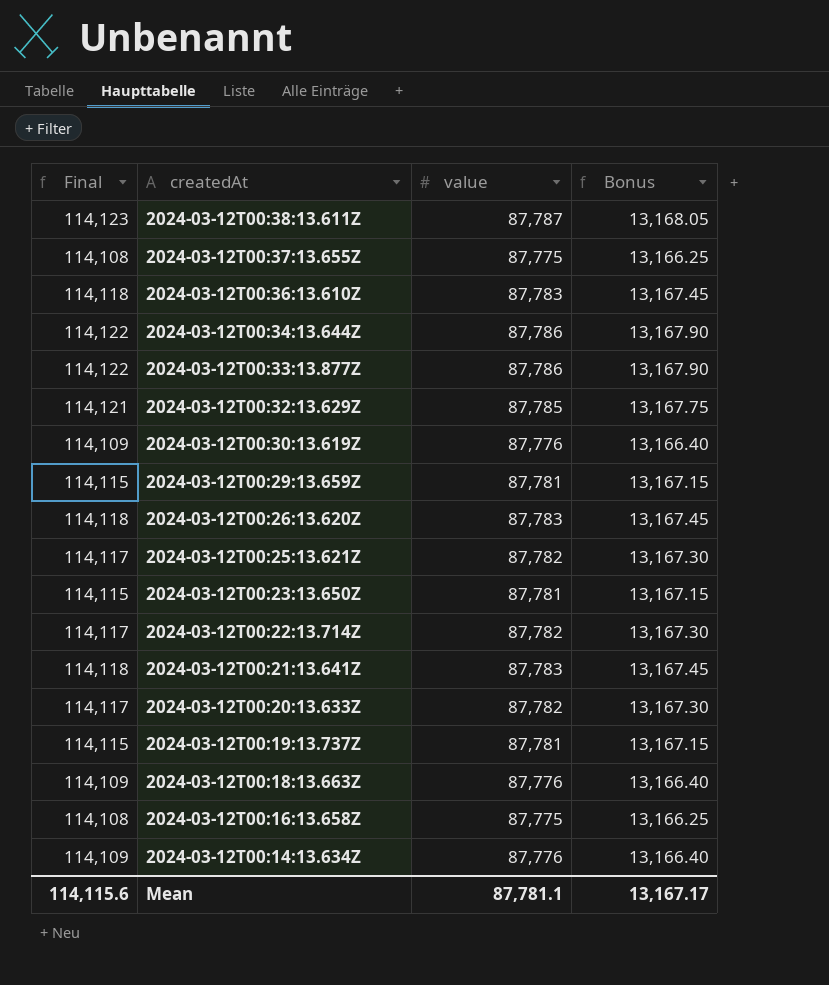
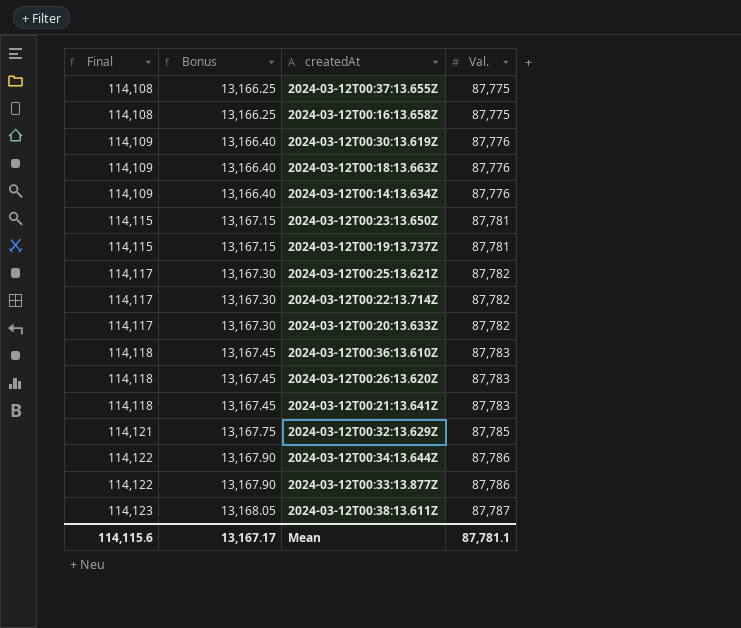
row order: createdAt descending -> Final ascending
column Bonus | position: 4 -> 2
column name: value -> Val.
row 2024-03-12T00:29:13.659Z: 114,115 | 87,781 | 13,167.15 -> none

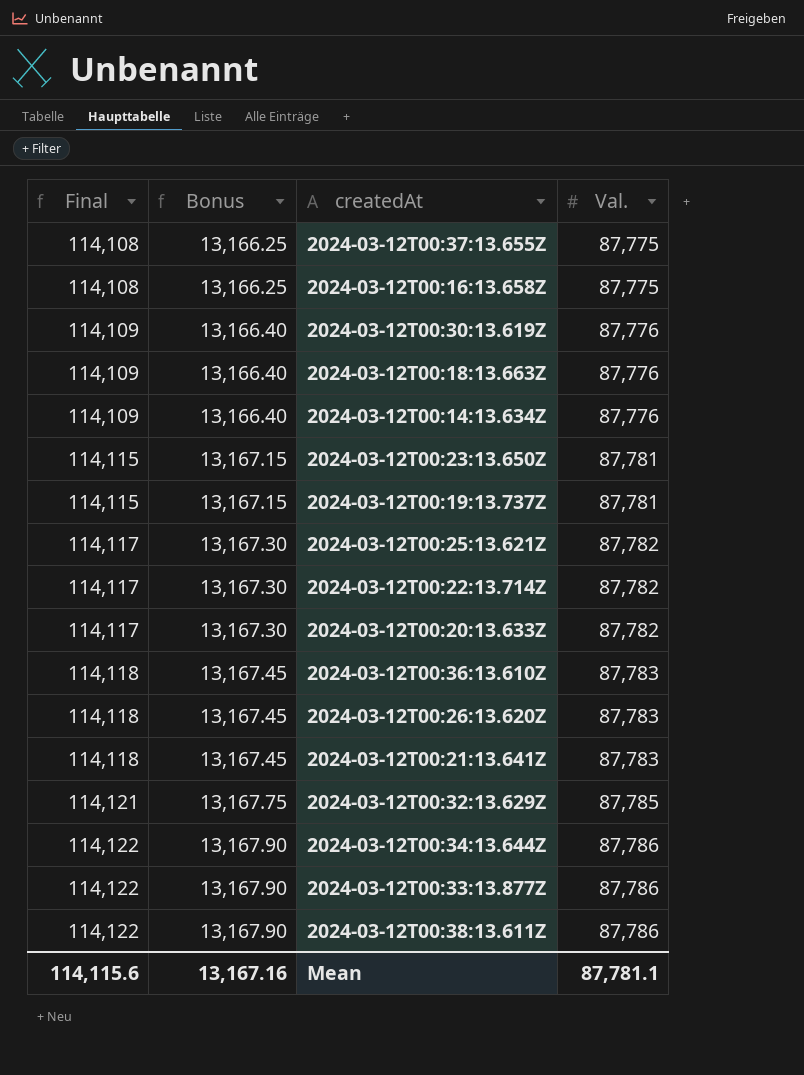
2024-03-12T00:38:13.611Z | Final: 114,123 -> 114,122
2024-03-12T00:38:13.611Z | Bonus: 13,168.05 -> 13,167.90
2024-03-12T00:38:13.611Z | Val.: 87,787 -> 87,786
Mean | Bonus: 13,167.17 -> 13,167.16

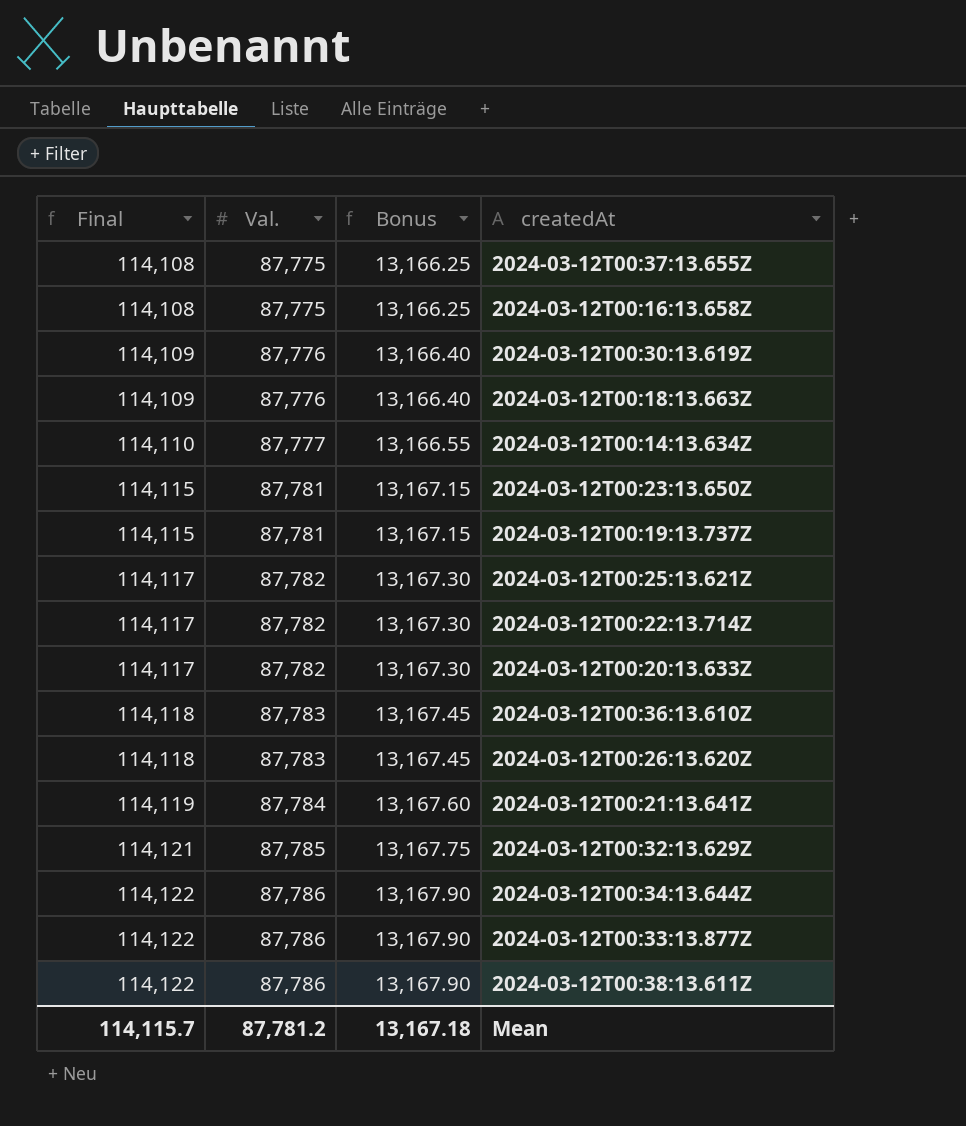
column Val. | position: 4 -> 2
2024-03-12T00:14:13.634Z | Final: 114,109 -> 114,110
2024-03-12T00:14:13.634Z | Val.: 87,776 -> 87,777
2024-03-12T00:14:13.634Z | Bonus: 13,166.40 -> 13,166.55
2024-03-12T00:21:13.641Z | Final: 114,118 -> 114,119
2024-03-12T00:21:13.641Z | Val.: 87,783 -> 87,784
2024-03-12T00:21:13.641Z | Bonus: 13,167.45 -> 13,167.60
Mean | Final: 114,115.6 -> 114,115.7
Mean | Val.: 87,781.1 -> 87,781.2
Mean | Bonus: 13,167.16 -> 13,167.18

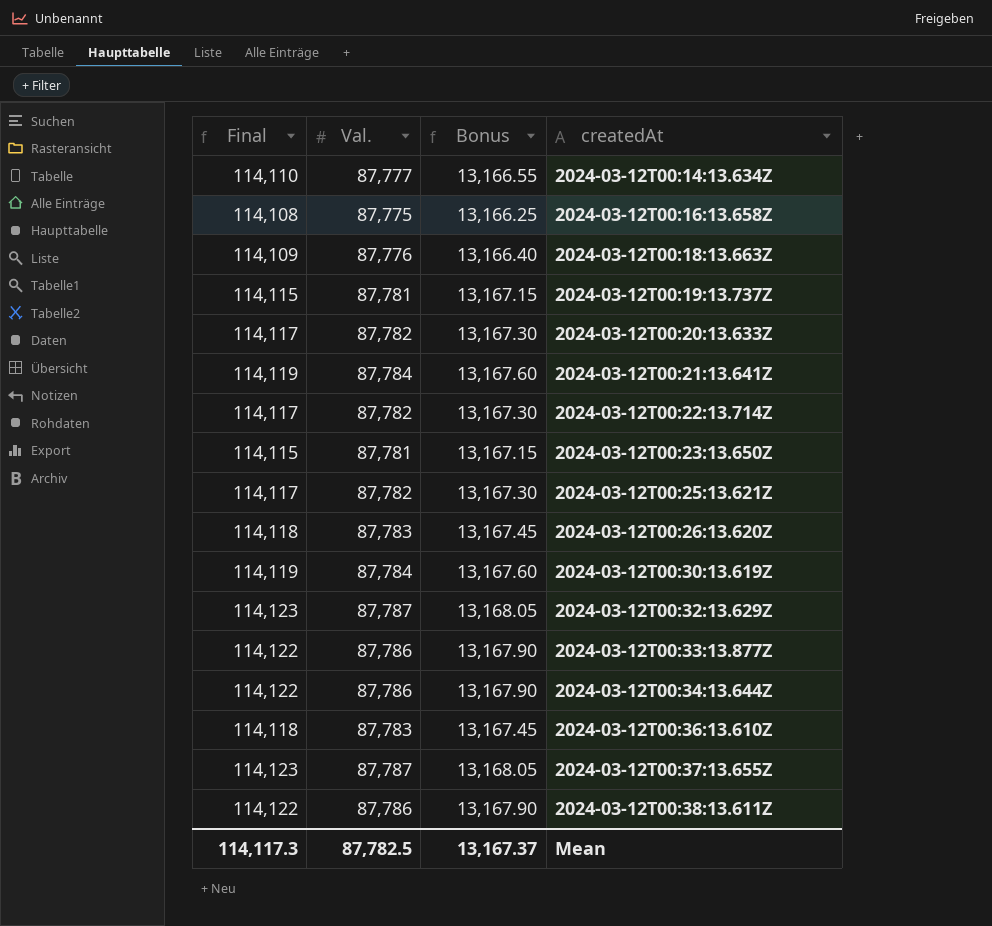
row order: Final ascending -> createdAt ascending
2024-03-12T00:30:13.619Z | Final: 114,109 -> 114,119
2024-03-12T00:30:13.619Z | Val.: 87,776 -> 87,784
2024-03-12T00:30:13.619Z | Bonus: 13,166.40 -> 13,167.60
2024-03-12T00:32:13.629Z | Final: 114,121 -> 114,123
2024-03-12T00:32:13.629Z | Val.: 87,785 -> 87,787
2024-03-12T00:32:13.629Z | Bonus: 13,167.75 -> 13,168.05
2024-03-12T00:37:13.655Z | Final: 114,108 -> 114,123
2024-03-12T00:37:13.655Z | Val.: 87,775 -> 87,787
2024-03-12T00:37:13.655Z | Bonus: 13,166.25 -> 13,168.05
Mean | Final: 114,115.7 -> 114,117.3
Mean | Val.: 87,781.2 -> 87,782.5
Mean | Bonus: 13,167.18 -> 13,167.37

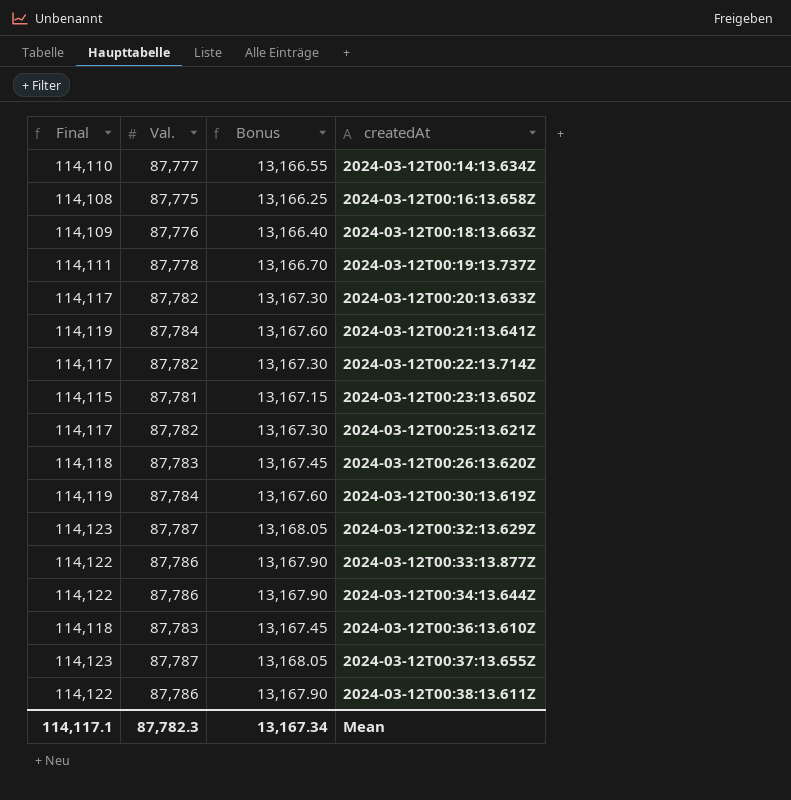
2024-03-12T00:19:13.737Z | Final: 114,115 -> 114,111
2024-03-12T00:19:13.737Z | Val.: 87,781 -> 87,778
2024-03-12T00:19:13.737Z | Bonus: 13,167.15 -> 13,166.70
Mean | Final: 114,117.3 -> 114,117.1
Mean | Val.: 87,782.5 -> 87,782.3
Mean | Bonus: 13,167.37 -> 13,167.34

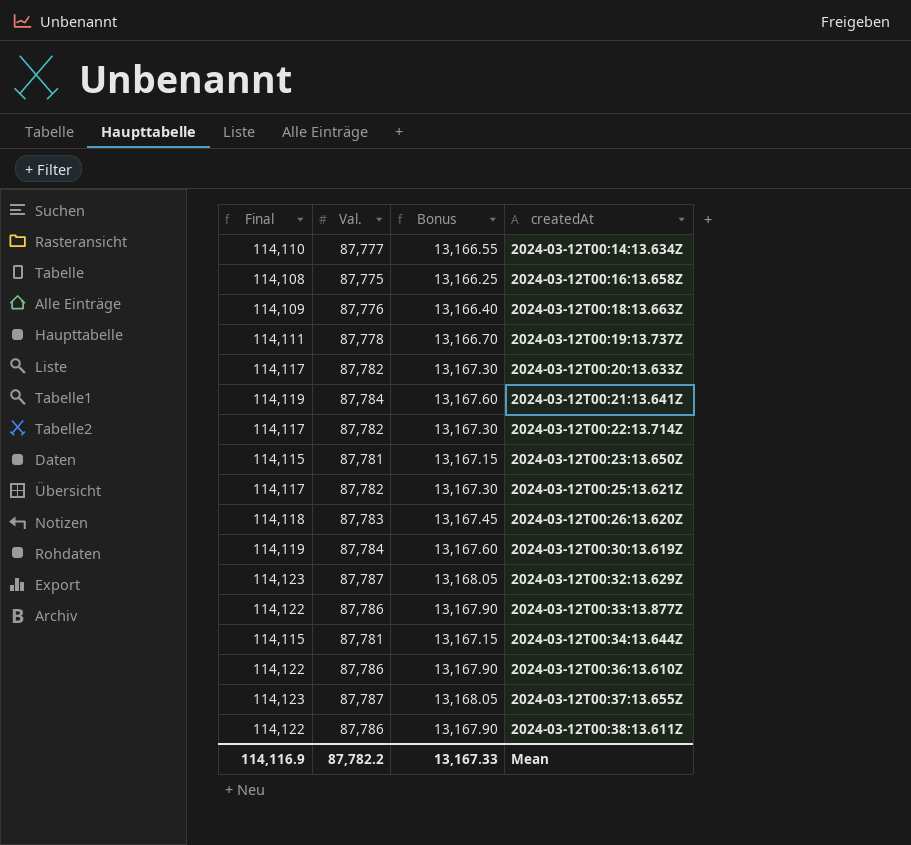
2024-03-12T00:34:13.644Z | Final: 114,122 -> 114,115
2024-03-12T00:34:13.644Z | Val.: 87,786 -> 87,781
2024-03-12T00:34:13.644Z | Bonus: 13,167.90 -> 13,167.15
2024-03-12T00:36:13.610Z | Final: 114,118 -> 114,122
2024-03-12T00:36:13.610Z | Val.: 87,783 -> 87,786
2024-03-12T00:36:13.610Z | Bonus: 13,167.45 -> 13,167.90
Mean | Final: 114,117.1 -> 114,116.9
Mean | Val.: 87,782.3 -> 87,782.2
Mean | Bonus: 13,167.34 -> 13,167.33

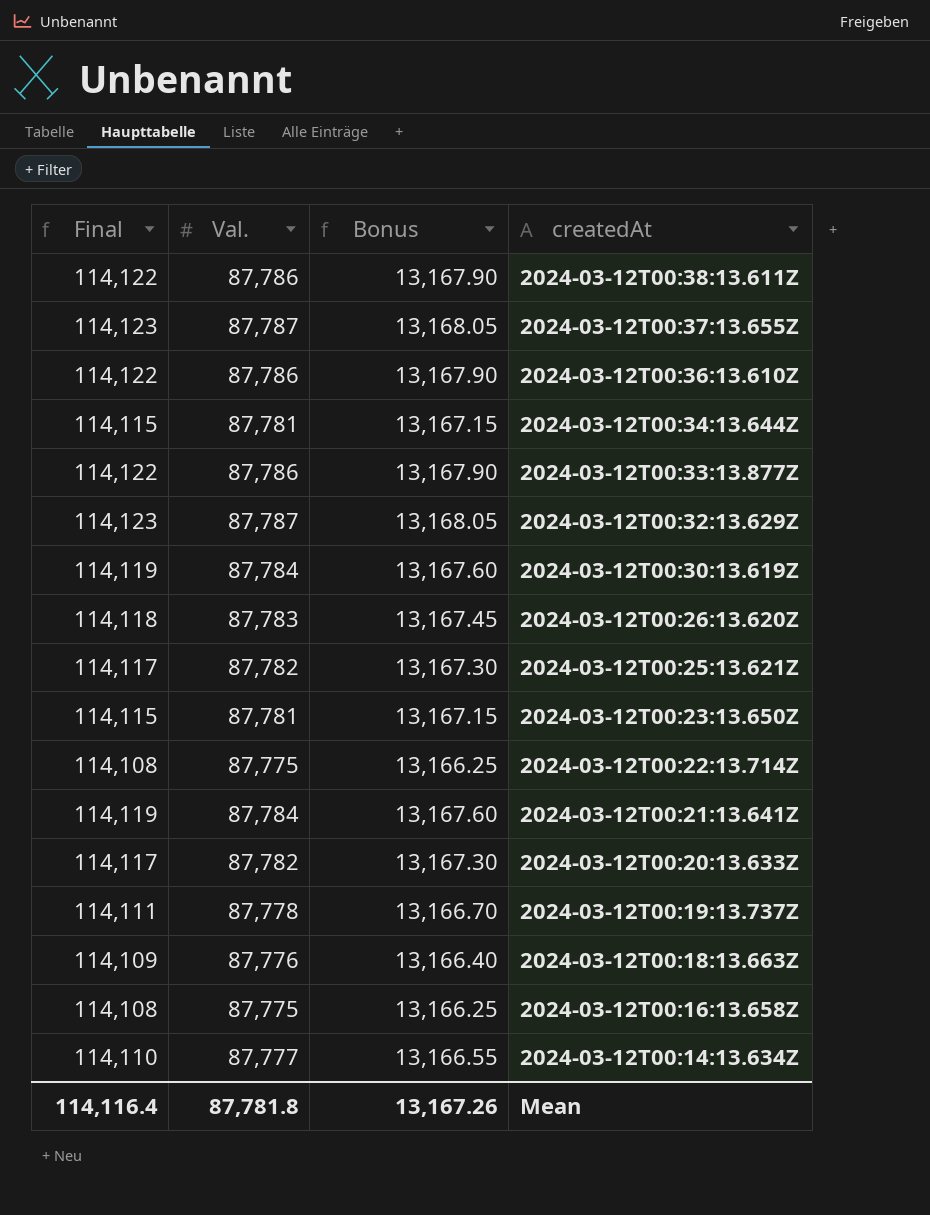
row order: createdAt ascending -> createdAt descending
2024-03-12T00:22:13.714Z | Final: 114,117 -> 114,108
2024-03-12T00:22:13.714Z | Val.: 87,782 -> 87,775
2024-03-12T00:22:13.714Z | Bonus: 13,167.30 -> 13,166.25
Mean | Final: 114,116.9 -> 114,116.4
Mean | Val.: 87,782.2 -> 87,781.8
Mean | Bonus: 13,167.33 -> 13,167.26

